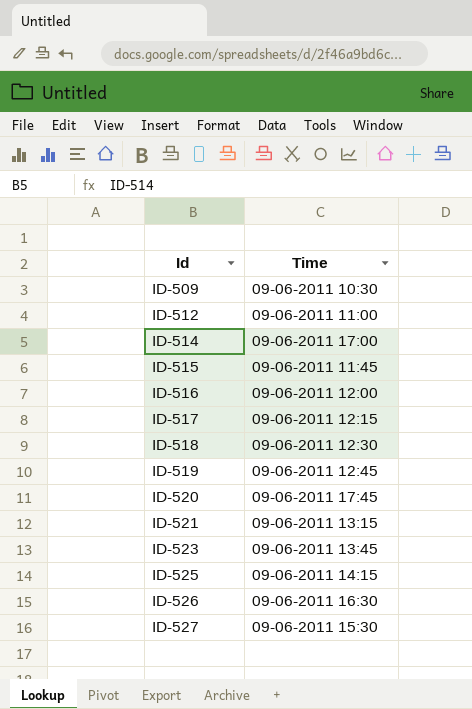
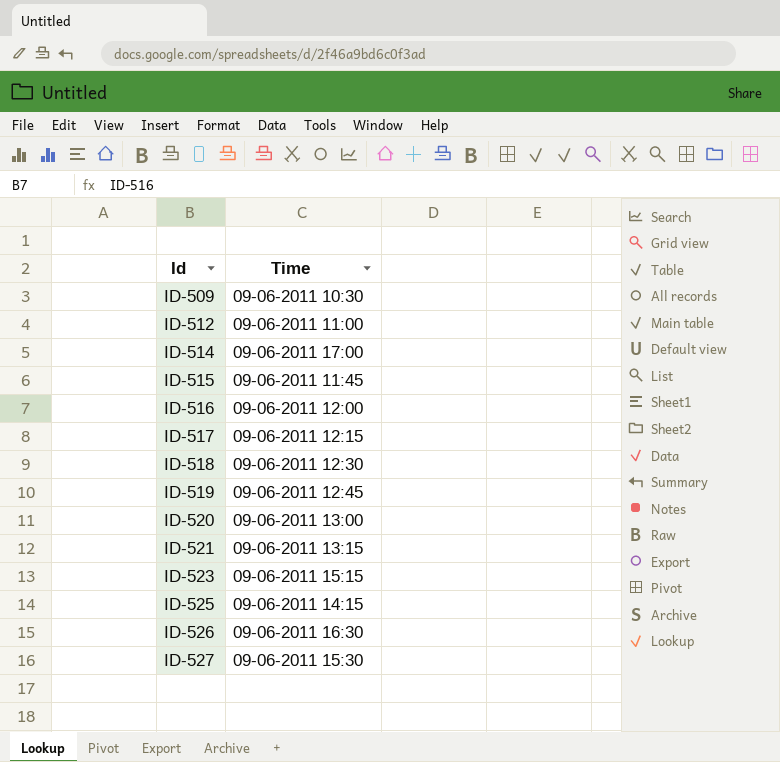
ID-520 | Time: 09-06-2011 17:45 -> 09-06-2011 13:00
ID-523 | Time: 09-06-2011 13:45 -> 09-06-2011 15:15

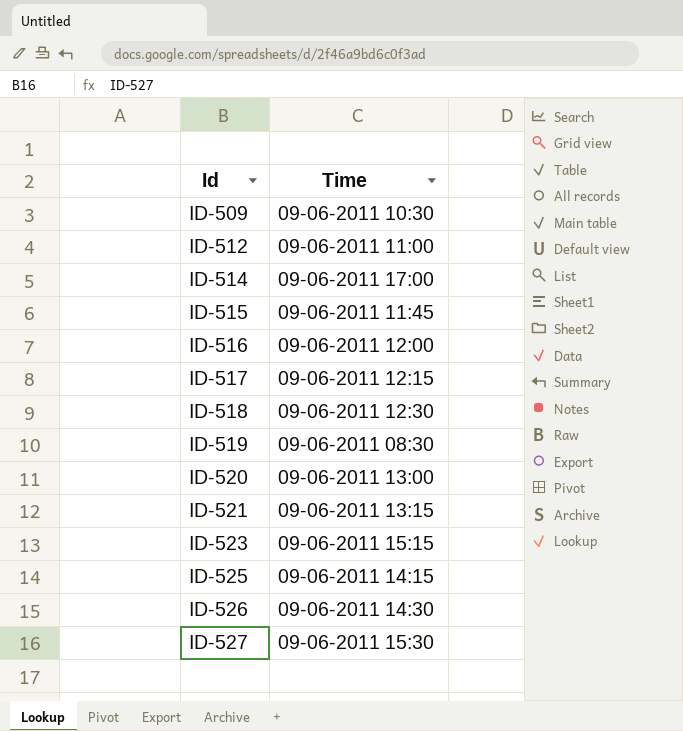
ID-519 | Time: 09-06-2011 12:45 -> 09-06-2011 08:30
ID-526 | Time: 09-06-2011 16:30 -> 09-06-2011 14:30

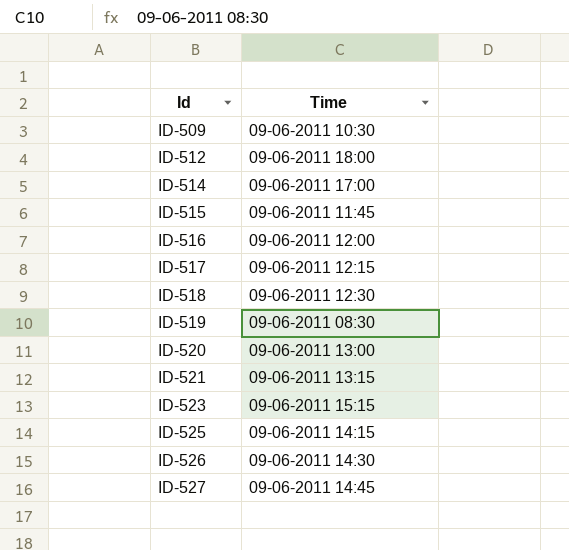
ID-512 | Time: 09-06-2011 11:00 -> 09-06-2011 18:00
ID-527 | Time: 09-06-2011 15:30 -> 09-06-2011 14:45

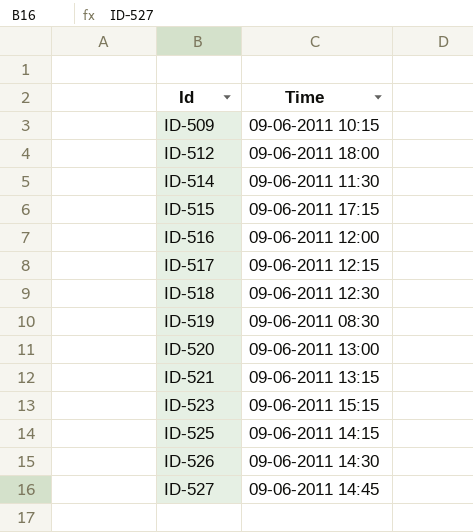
ID-509 | Time: 09-06-2011 10:30 -> 09-06-2011 10:15
ID-514 | Time: 09-06-2011 17:00 -> 09-06-2011 11:30
ID-515 | Time: 09-06-2011 11:45 -> 09-06-2011 17:15

